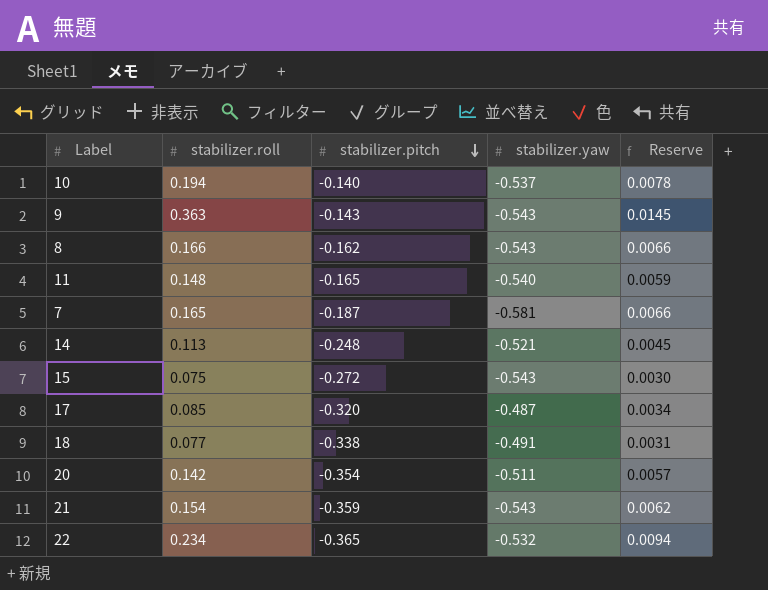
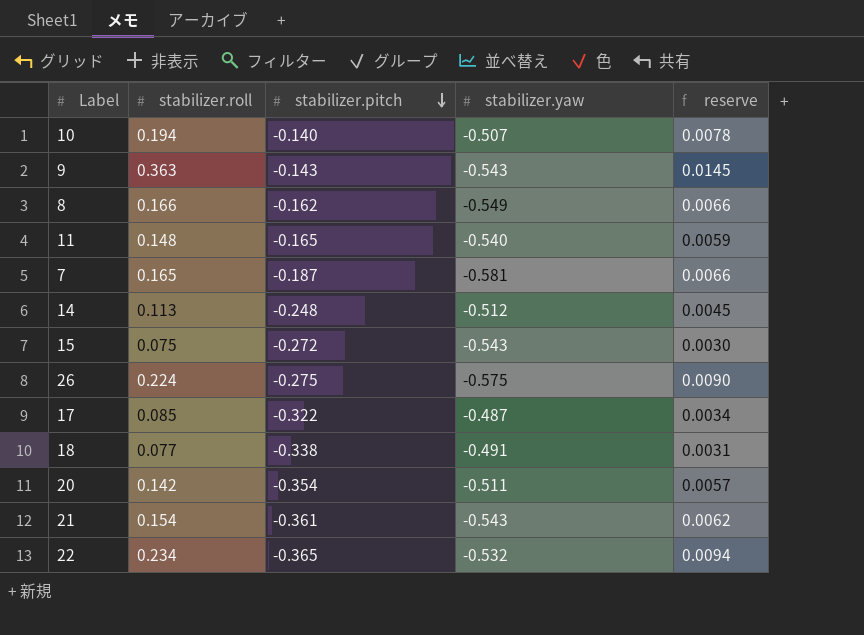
column name: Reserve -> reserve
10 | stabilizer.yaw: -0.537 -> -0.507
8 | stabilizer.yaw: -0.543 -> -0.549
14 | stabilizer.yaw: -0.521 -> -0.512
row 26: none -> 0.224 | -0.275 | -0.575 | 0.0090
17 | stabilizer.pitch: -0.320 -> -0.322
21 | stabilizer.pitch: -0.359 -> -0.361

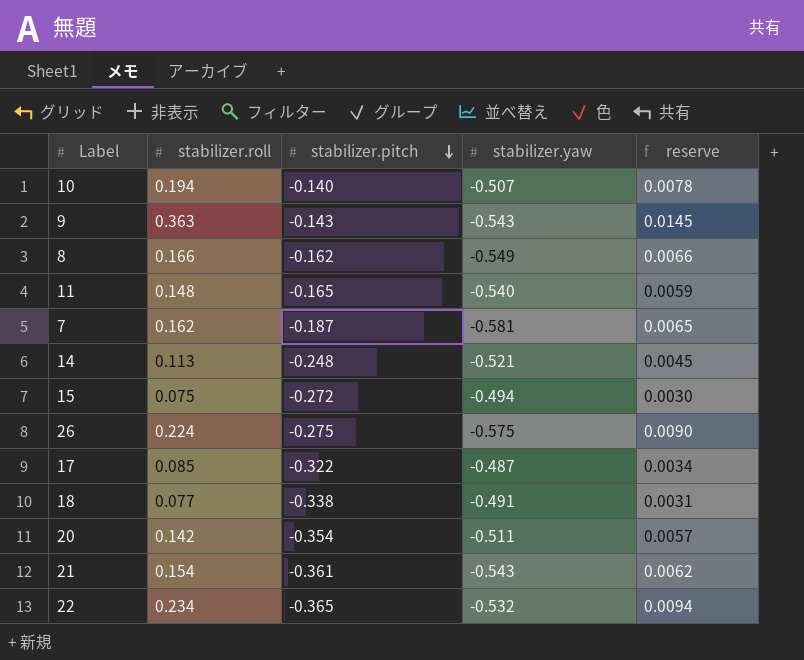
7 | stabilizer.roll: 0.165 -> 0.162
7 | reserve: 0.0066 -> 0.0065
14 | stabilizer.yaw: -0.512 -> -0.521
15 | stabilizer.yaw: -0.543 -> -0.494

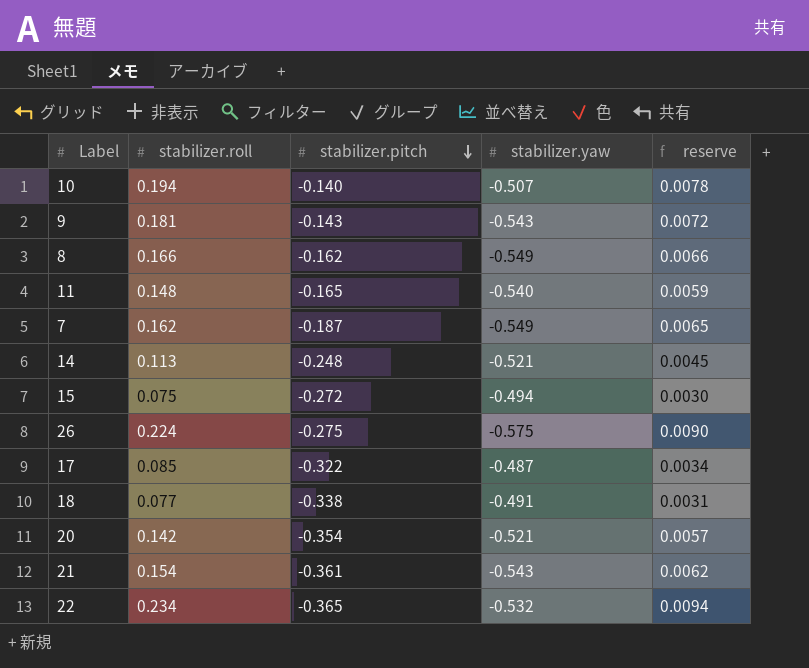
9 | stabilizer.roll: 0.363 -> 0.181
9 | reserve: 0.0145 -> 0.0072
7 | stabilizer.yaw: -0.581 -> -0.549
20 | stabilizer.yaw: -0.511 -> -0.521

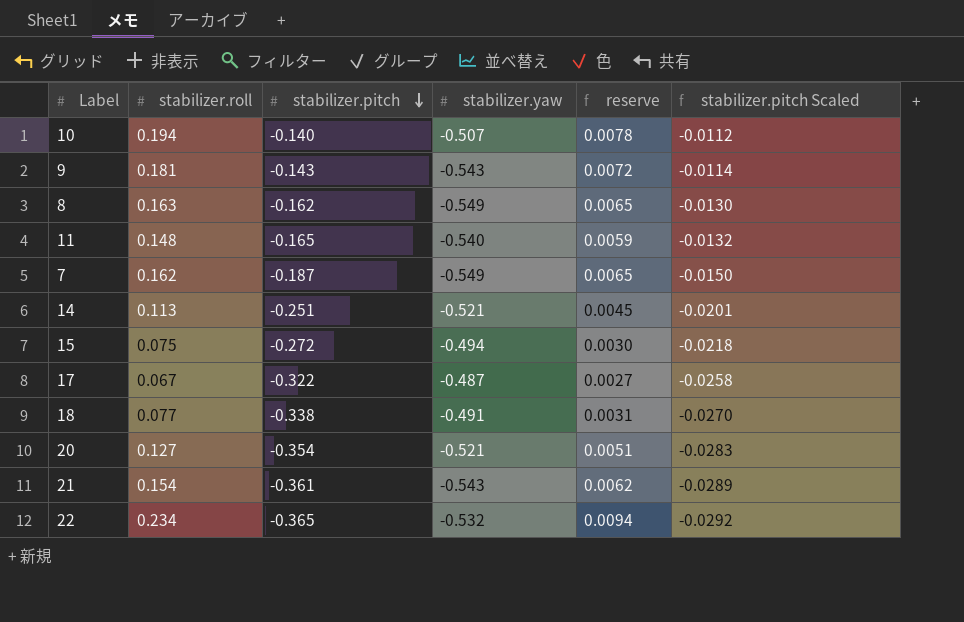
column stabilizer.pitch Scaled | formula: none -> [stabilizer.pitch] * 0.08
row 26: 0.224 | -0.275 | -0.575 | 0.0090 -> none
8 | stabilizer.roll: 0.166 -> 0.163
8 | reserve: 0.0066 -> 0.0065
14 | stabilizer.pitch: -0.248 -> -0.251
17 | stabilizer.roll: 0.085 -> 0.067
17 | reserve: 0.0034 -> 0.0027
20 | stabilizer.roll: 0.142 -> 0.127
20 | reserve: 0.0057 -> 0.0051

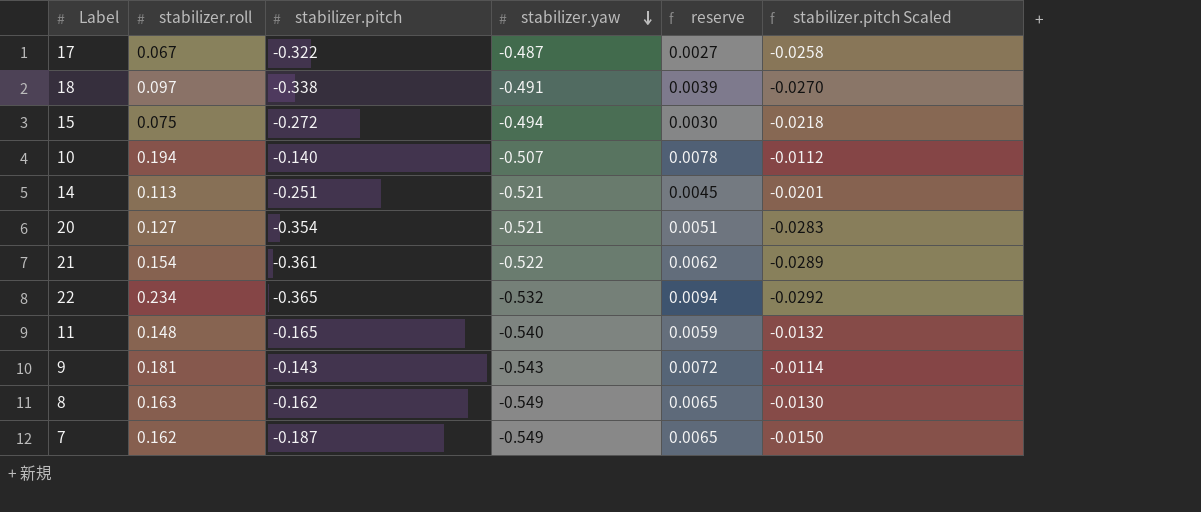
row order: stabilizer.pitch descending -> stabilizer.yaw descending
18 | stabilizer.roll: 0.077 -> 0.097
18 | reserve: 0.0031 -> 0.0039
21 | stabilizer.yaw: -0.543 -> -0.522

